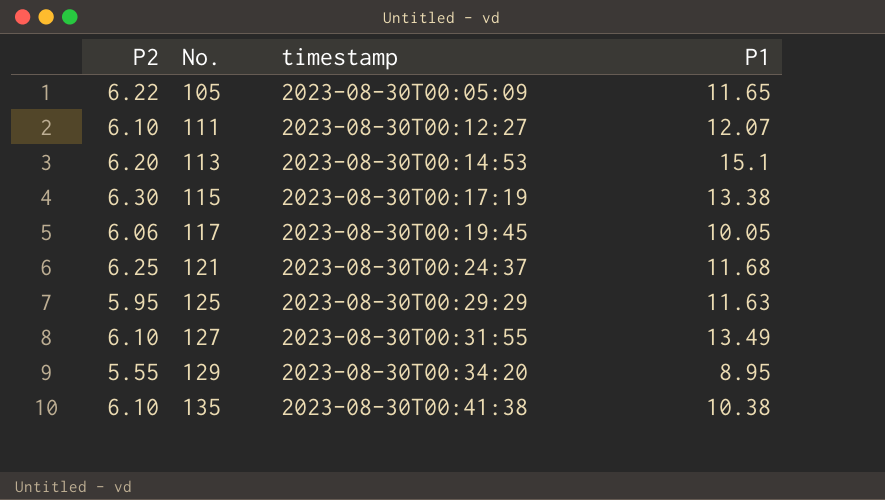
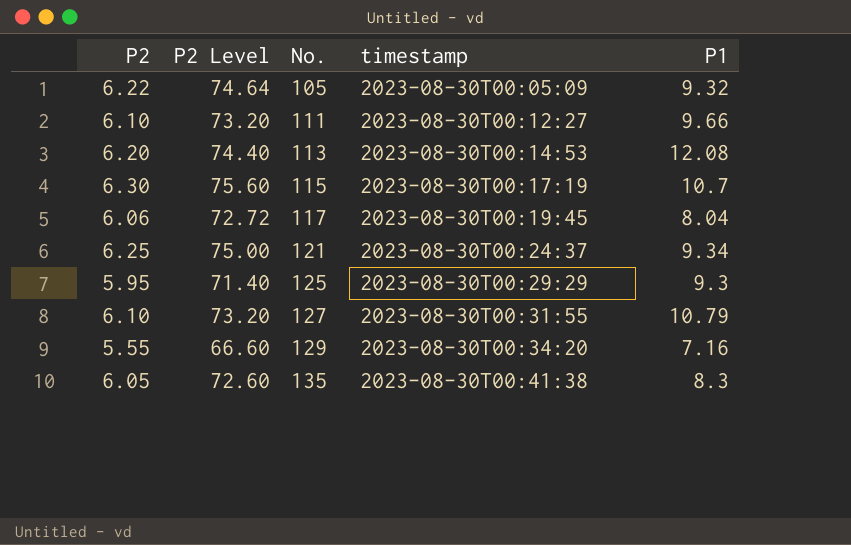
column P2 Level | formula: none -> [P2] * 12
105 | P1: 11.65 -> 9.32
111 | P1: 12.07 -> 9.66
113 | P1: 15.1 -> 12.08
115 | P1: 13.38 -> 10.7
117 | P1: 10.05 -> 8.04
121 | P1: 11.68 -> 9.34
125 | P1: 11.63 -> 9.3
127 | P1: 13.49 -> 10.79
129 | P1: 8.95 -> 7.16
135 | P2: 6.10 -> 6.05
135 | P1: 10.38 -> 8.3

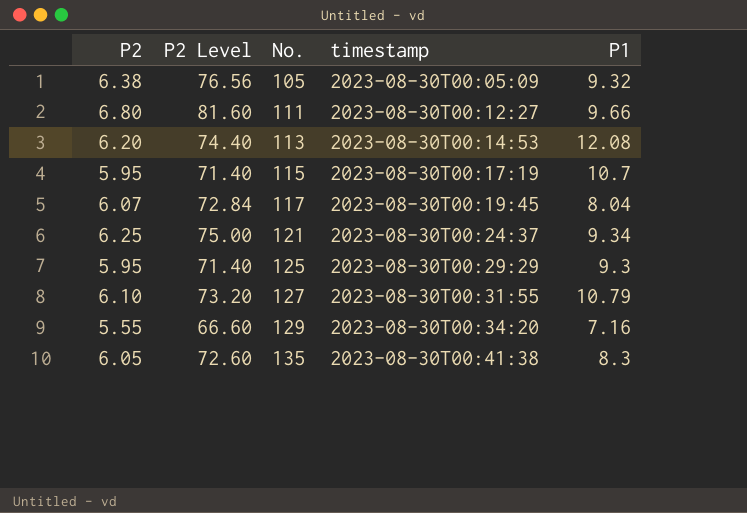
105 | P2: 6.22 -> 6.38
105 | P2 Level: 74.64 -> 76.56
111 | P2: 6.10 -> 6.80
111 | P2 Level: 73.20 -> 81.60
115 | P2: 6.30 -> 5.95
115 | P2 Level: 75.60 -> 71.40
117 | P2: 6.06 -> 6.07
117 | P2 Level: 72.72 -> 72.84

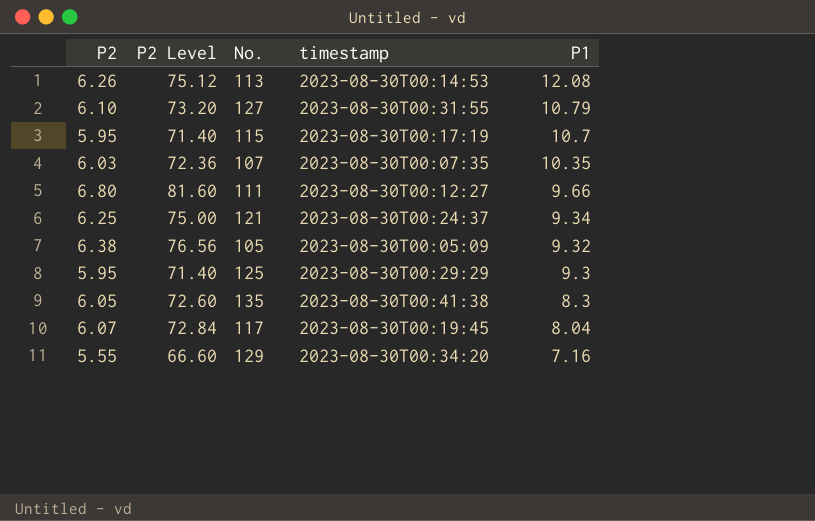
row order: No. ascending -> P1 descending
113 | P2: 6.20 -> 6.26
113 | P2 Level: 74.40 -> 75.12
row 107: none -> 6.03 | 72.36 | 2023-08-30T00:07:35 | 10.35

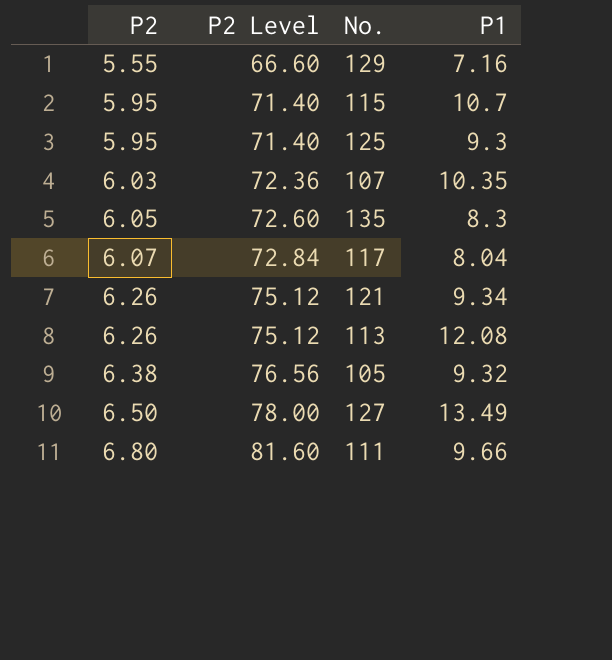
row order: P1 descending -> P2 ascending
column timestamp | position: 4 -> none
121 | P2: 6.25 -> 6.26
121 | P2 Level: 75.00 -> 75.12
127 | P2: 6.10 -> 6.50
127 | P2 Level: 73.20 -> 78.00
127 | P1: 10.79 -> 13.49

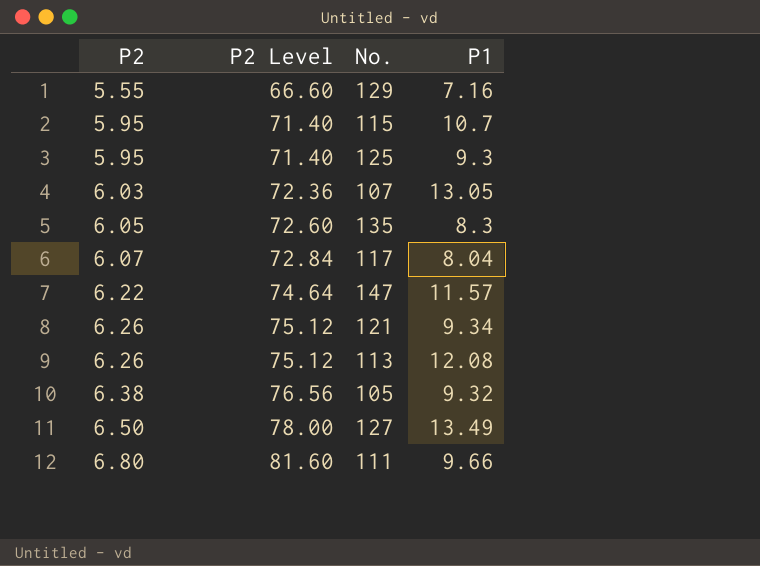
107 | P1: 10.35 -> 13.05
row 147: none -> 6.22 | 74.64 | 11.57

